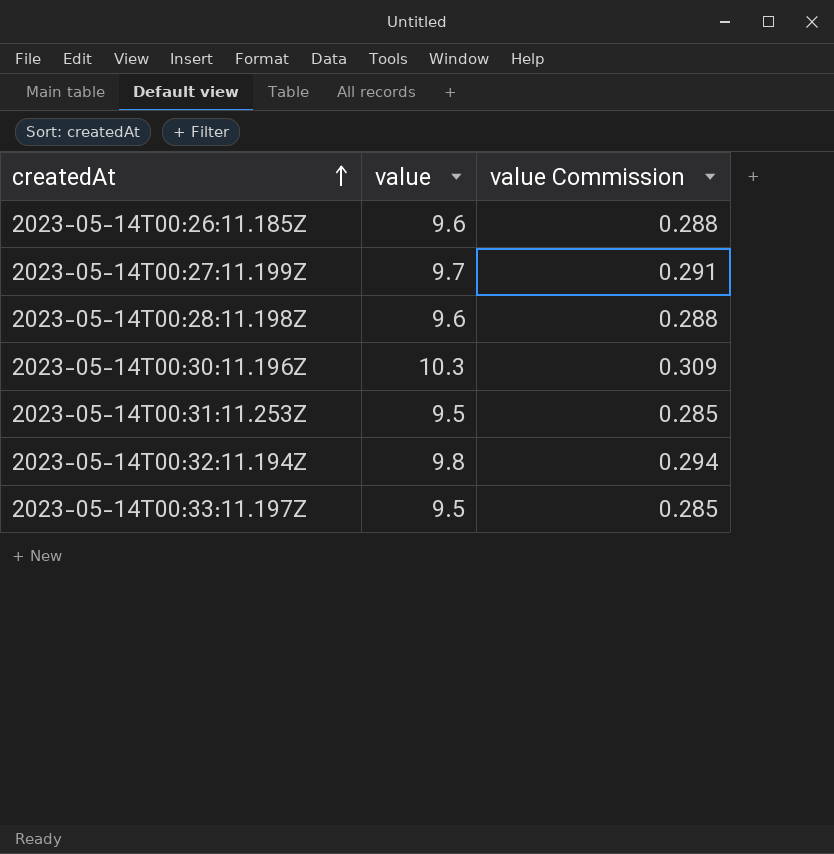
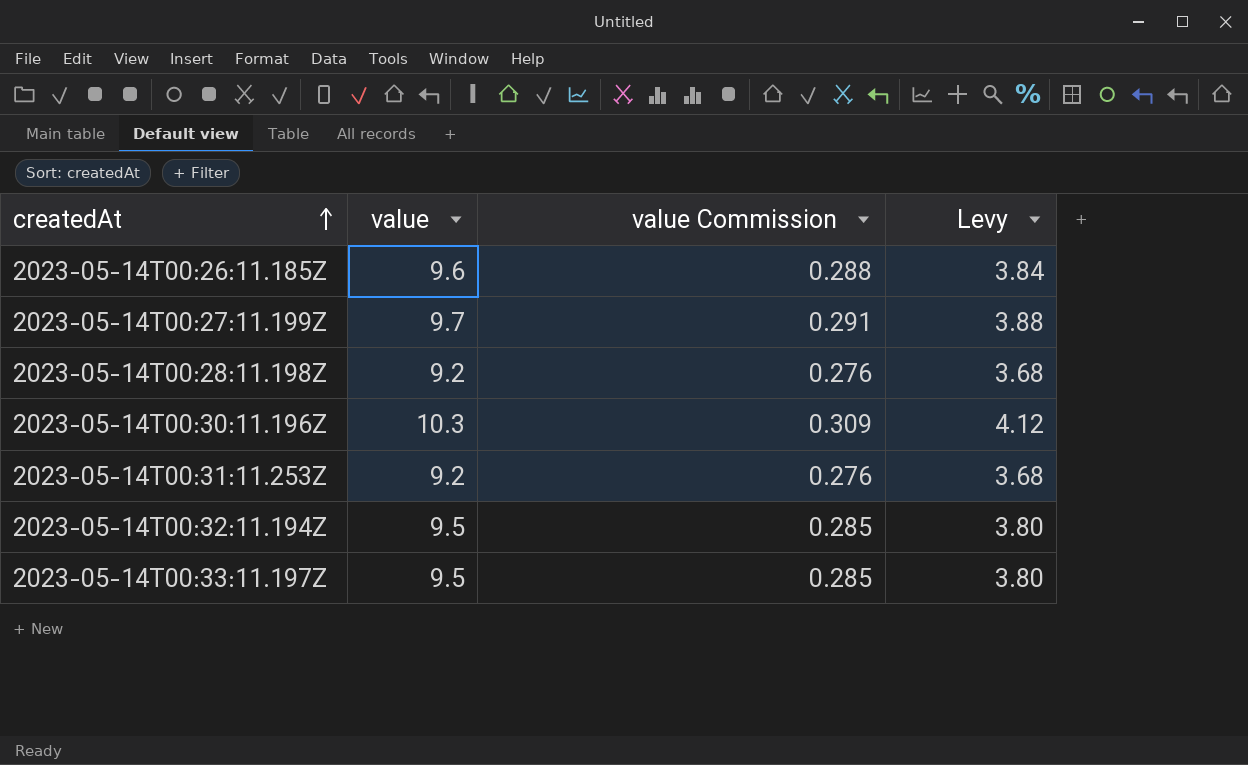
column Levy | formula: none -> [value] * 0.4
2023-05-14T00:28:11.198Z | value: 9.6 -> 9.2
2023-05-14T00:28:11.198Z | value Commission: 0.288 -> 0.276
2023-05-14T00:31:11.253Z | value: 9.5 -> 9.2
2023-05-14T00:31:11.253Z | value Commission: 0.285 -> 0.276
2023-05-14T00:32:11.194Z | value: 9.8 -> 9.5
2023-05-14T00:32:11.194Z | value Commission: 0.294 -> 0.285

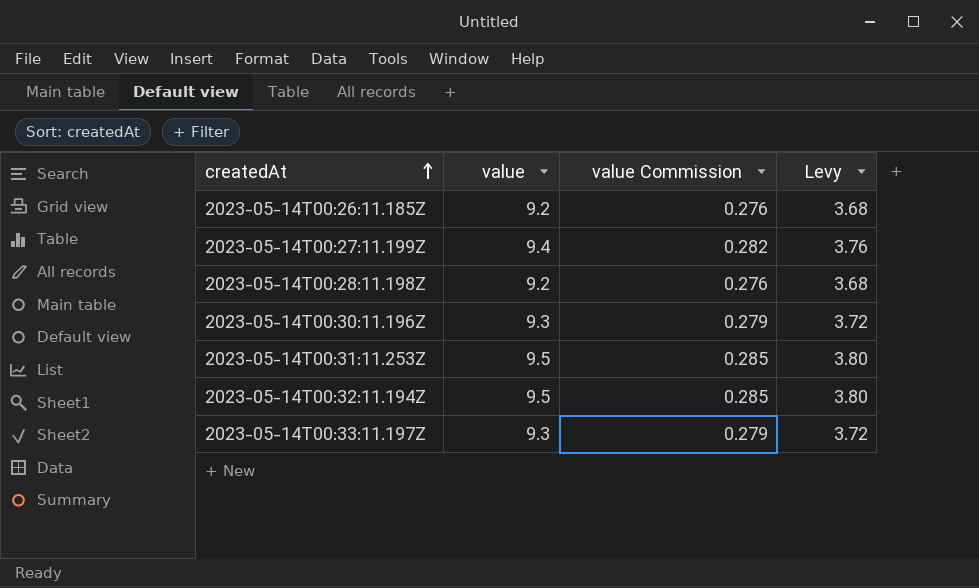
2023-05-14T00:26:11.185Z | value: 9.6 -> 9.2
2023-05-14T00:26:11.185Z | value Commission: 0.288 -> 0.276
2023-05-14T00:26:11.185Z | Levy: 3.84 -> 3.68
2023-05-14T00:27:11.199Z | value: 9.7 -> 9.4
2023-05-14T00:27:11.199Z | value Commission: 0.291 -> 0.282
2023-05-14T00:27:11.199Z | Levy: 3.88 -> 3.76
2023-05-14T00:30:11.196Z | value: 10.3 -> 9.3
2023-05-14T00:30:11.196Z | value Commission: 0.309 -> 0.279
2023-05-14T00:30:11.196Z | Levy: 4.12 -> 3.72
2023-05-14T00:31:11.253Z | value: 9.2 -> 9.5
2023-05-14T00:31:11.253Z | value Commission: 0.276 -> 0.285
2023-05-14T00:31:11.253Z | Levy: 3.68 -> 3.80
2023-05-14T00:33:11.197Z | value: 9.5 -> 9.3
2023-05-14T00:33:11.197Z | value Commission: 0.285 -> 0.279
2023-05-14T00:33:11.197Z | Levy: 3.80 -> 3.72

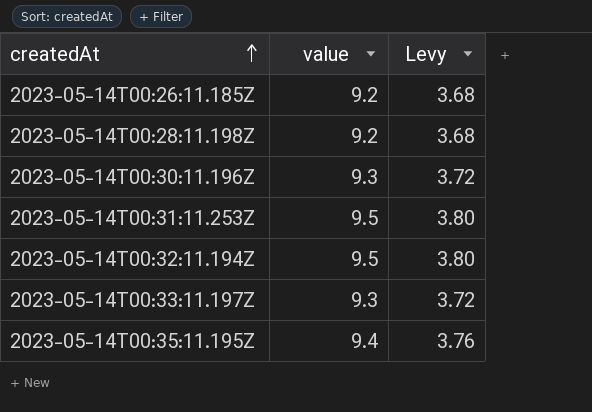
column value Commission | formula: [value] * 0.03 -> none
row 2023-05-14T00:27:11.199Z: 9.4 | 0.282 | 3.76 -> none
row 2023-05-14T00:35:11.195Z: none -> 9.4 | 3.76

